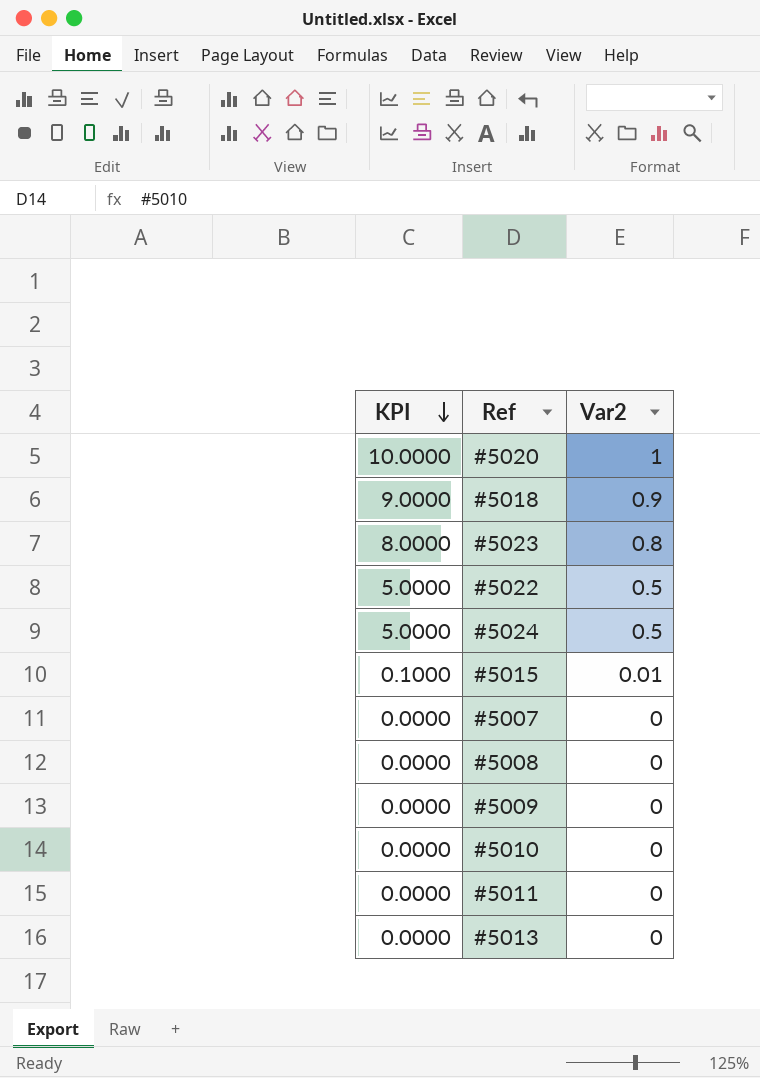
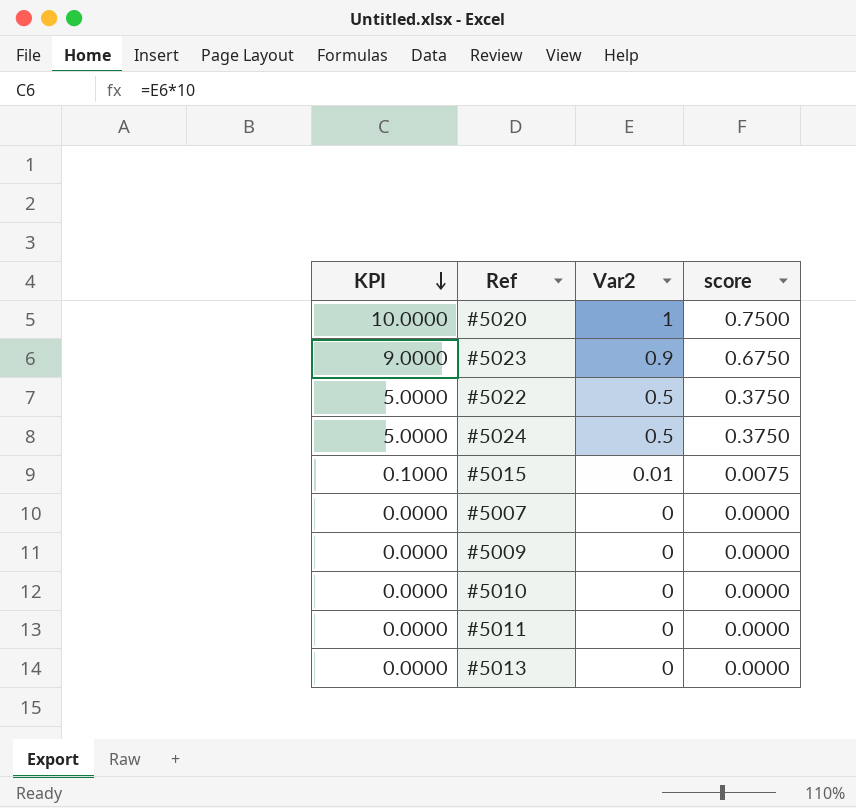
column score | formula: none -> [Var2] * 0.75
row #5018: 9.0000 | 0.9 -> none
row #5008: 0.0000 | 0 -> none
#5023 | KPI: 8.0000 -> 9.0000
#5023 | Var2: 0.8 -> 0.9

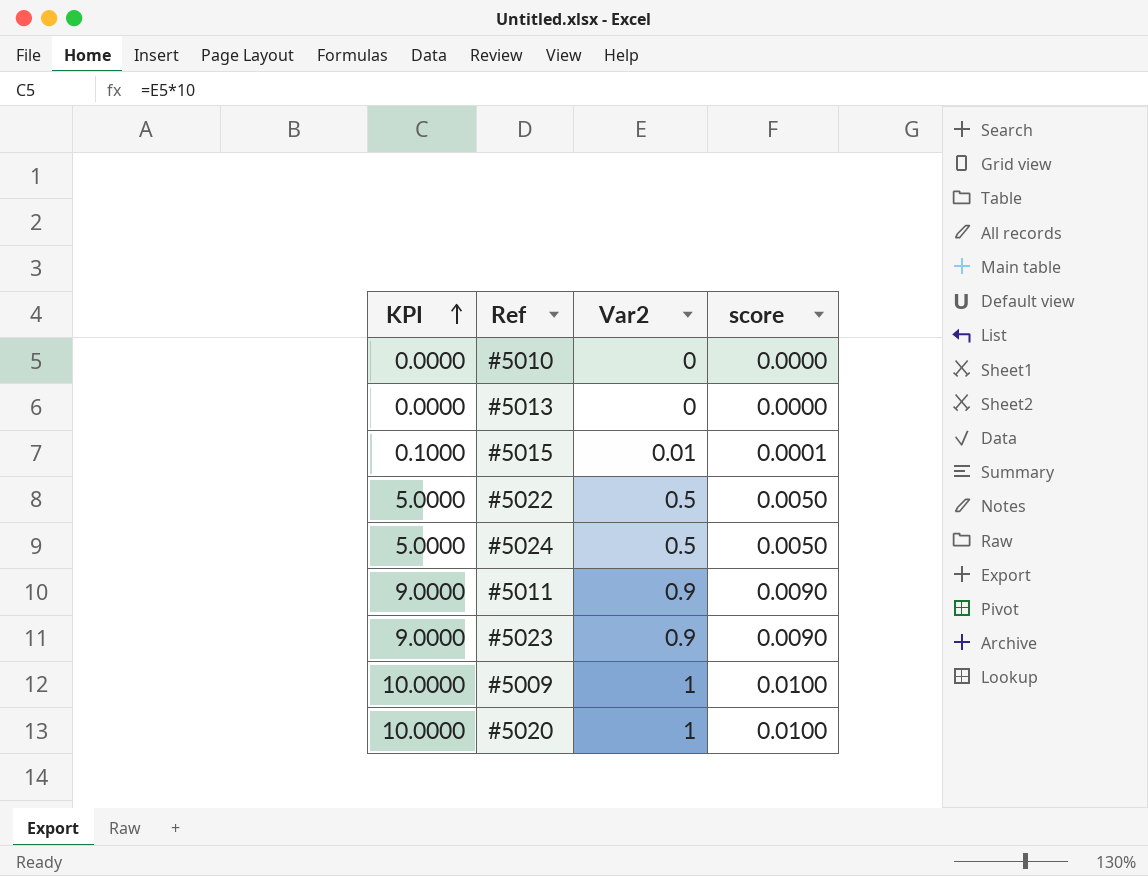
row order: KPI descending -> KPI ascending
column score | formula: [Var2] * 0.75 -> [Var2] * 0.01
row #5007: 0.0000 | 0 | 0.0000 -> none
#5011 | KPI: 0.0000 -> 9.0000
#5011 | Var2: 0 -> 0.9
#5009 | KPI: 0.0000 -> 10.0000
#5009 | Var2: 0 -> 1

